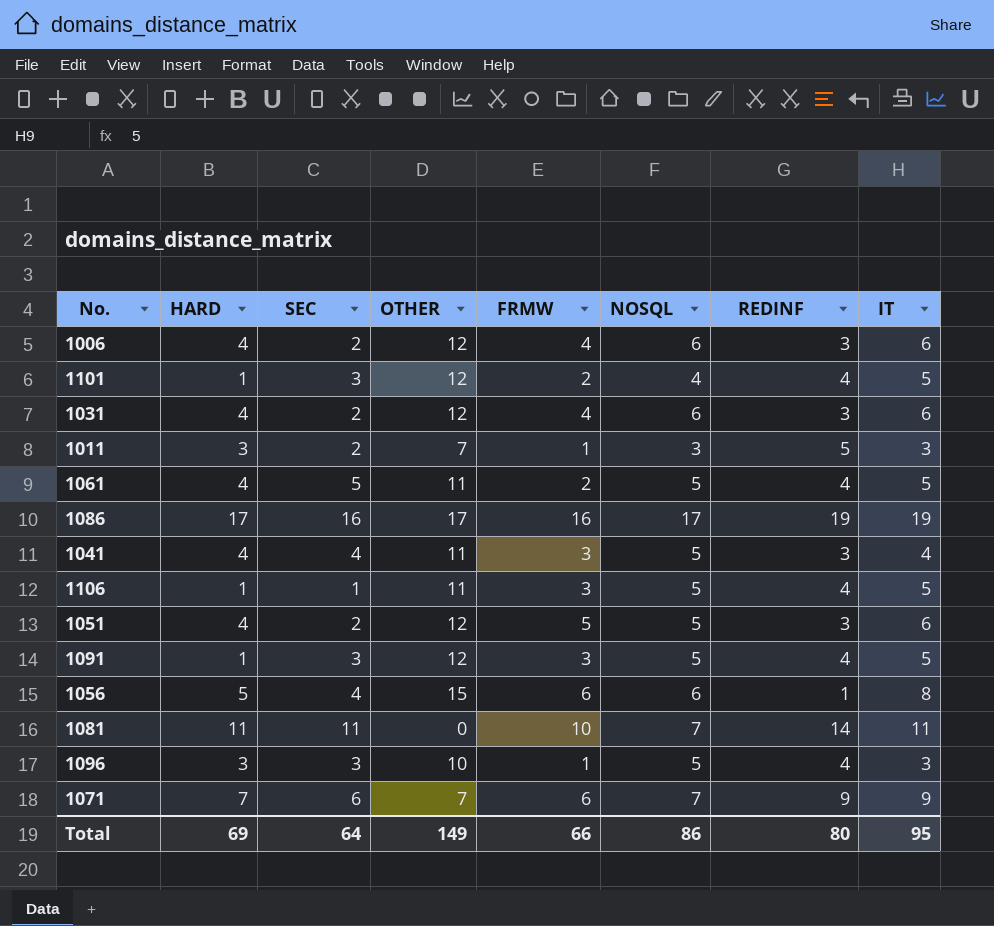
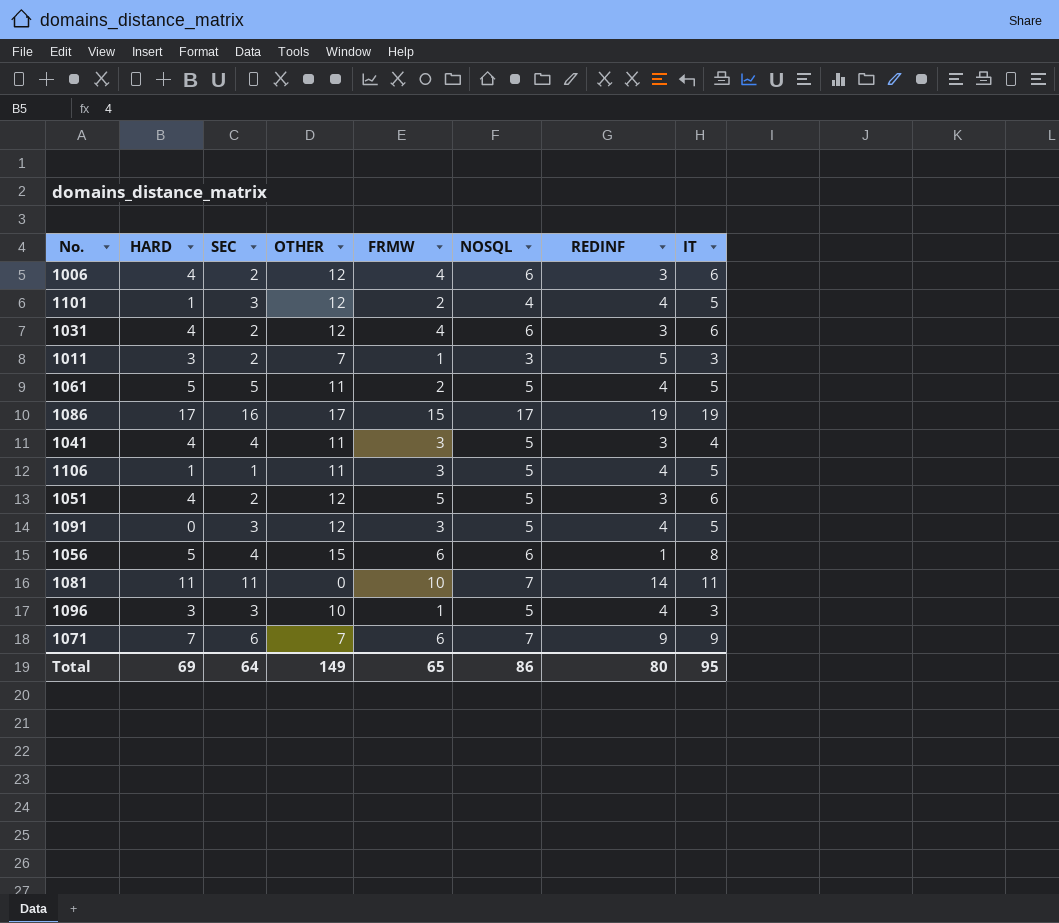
1061 | HARD: 4 -> 5
1086 | FRMW: 16 -> 15
1091 | HARD: 1 -> 0
Total | FRMW: 66 -> 65

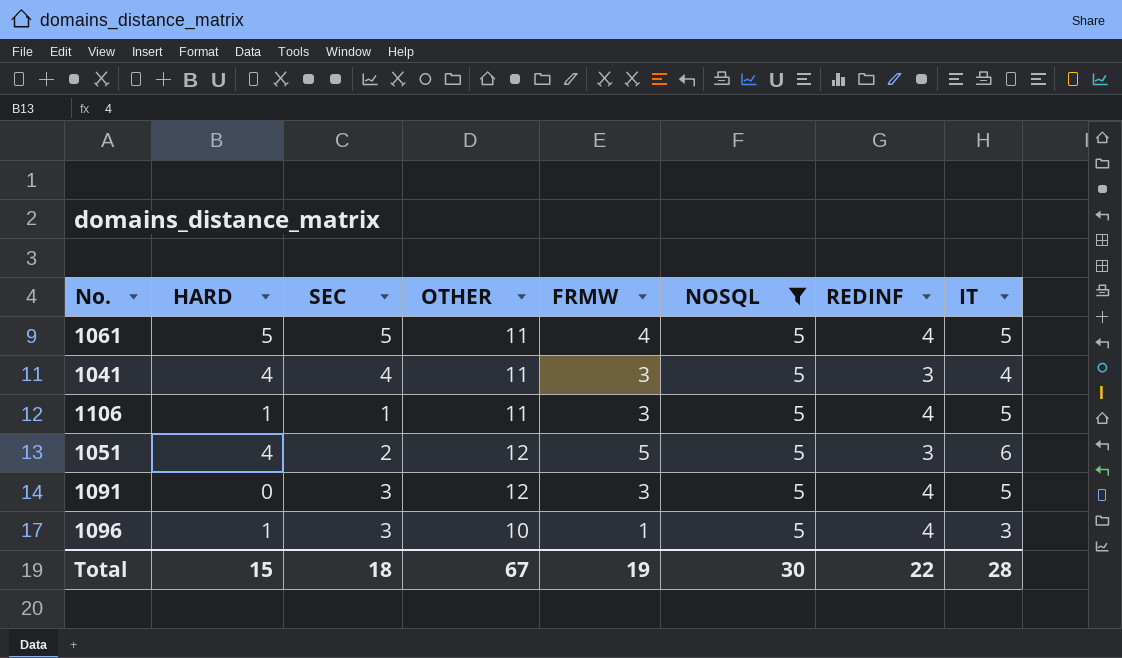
filter: none -> NOSQL = 5
1061 | FRMW: 2 -> 4
1096 | HARD: 3 -> 1
Total | HARD: 69 -> 15
Total | SEC: 64 -> 18
Total | OTHER: 149 -> 67
Total | FRMW: 65 -> 19
Total | NOSQL: 86 -> 30
Total | REDINF: 80 -> 22
Total | IT: 95 -> 28

